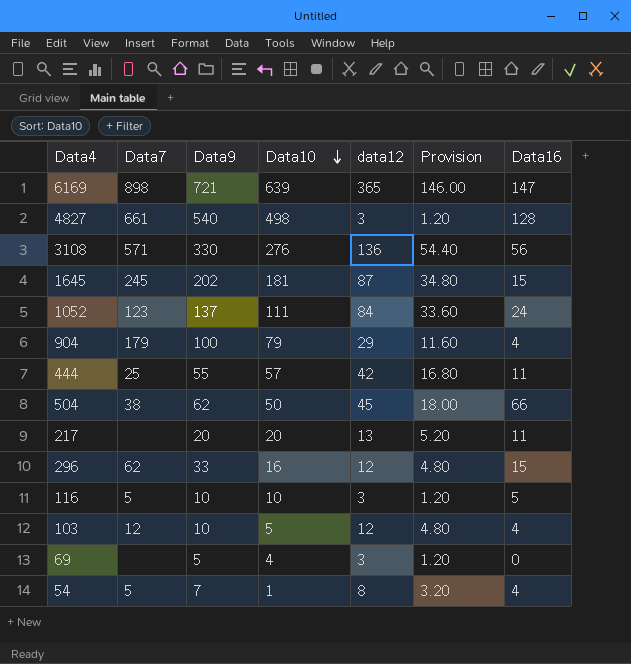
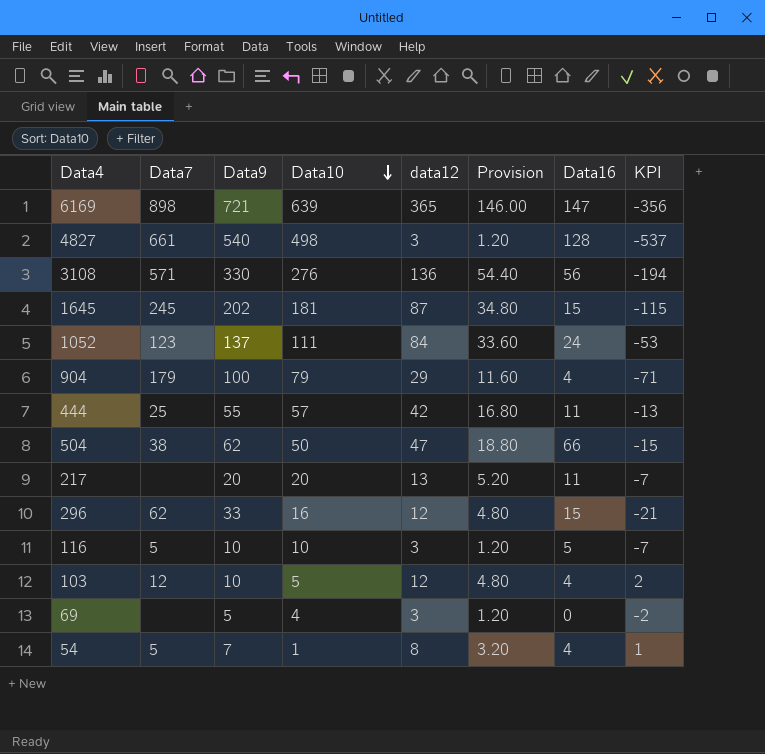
column KPI | formula: none -> [data12] - [Data9]
504 | data12: 45 -> 47
504 | Provision: 18.00 -> 18.80

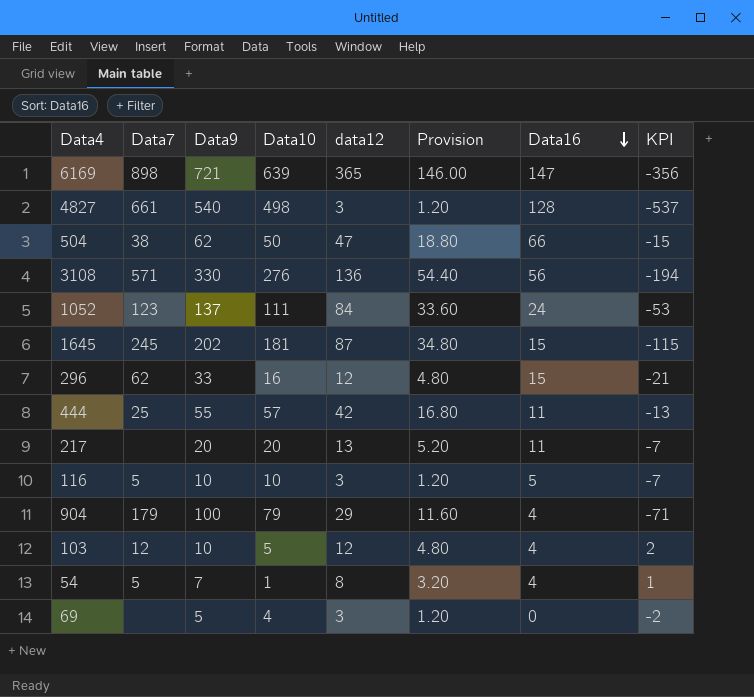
row order: Data10 descending -> Data16 descending

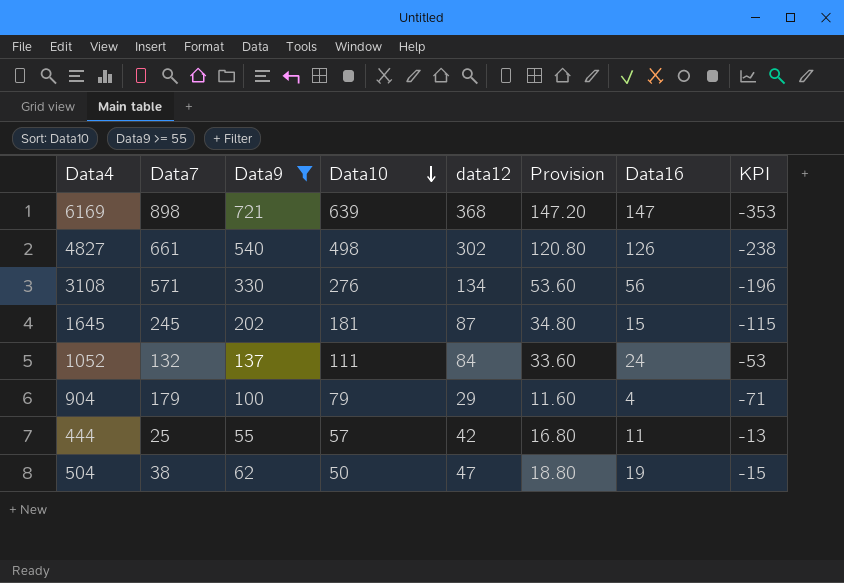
filter: none -> Data9 >= 55
row order: Data16 descending -> Data10 descending
6169 | data12: 365 -> 368
6169 | Provision: 146.00 -> 147.20
6169 | KPI: -356 -> -353
4827 | data12: 3 -> 302
4827 | Provision: 1.20 -> 120.80
4827 | Data16: 128 -> 126
4827 | KPI: -537 -> -238
3108 | data12: 136 -> 134
3108 | Provision: 54.40 -> 53.60
3108 | KPI: -194 -> -196
1052 | Data7: 123 -> 132
504 | Data16: 66 -> 19

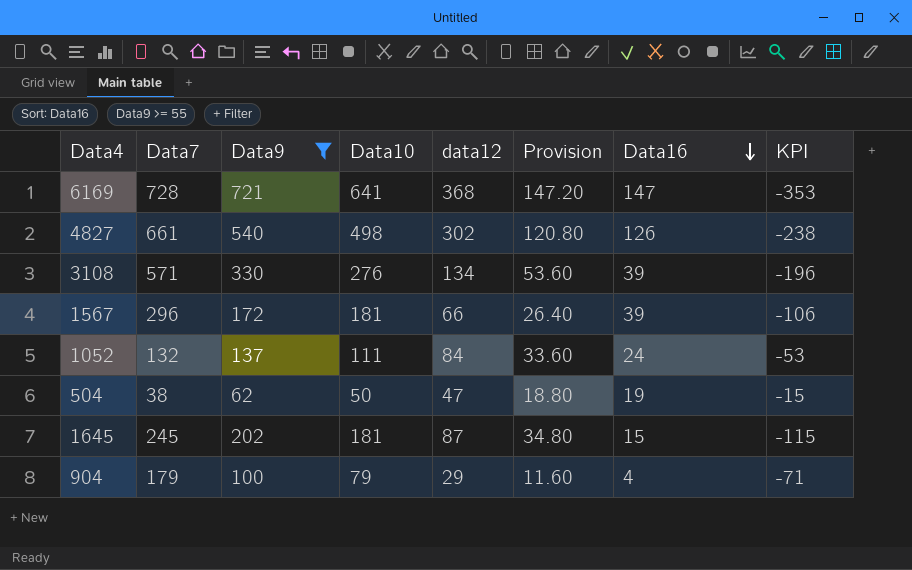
row order: Data10 descending -> Data16 descending
row 444: 25 | 55 | 57 | 42 | 16.80 | 11 | -13 -> none
6169 | Data7: 898 -> 728
6169 | Data10: 639 -> 641
3108 | Data16: 56 -> 39
row 1567: none -> 296 | 172 | 181 | 66 | 26.40 | 39 | -106

